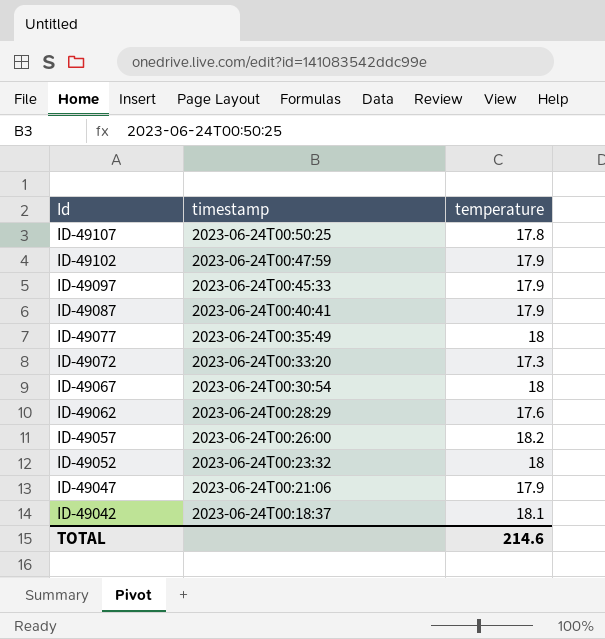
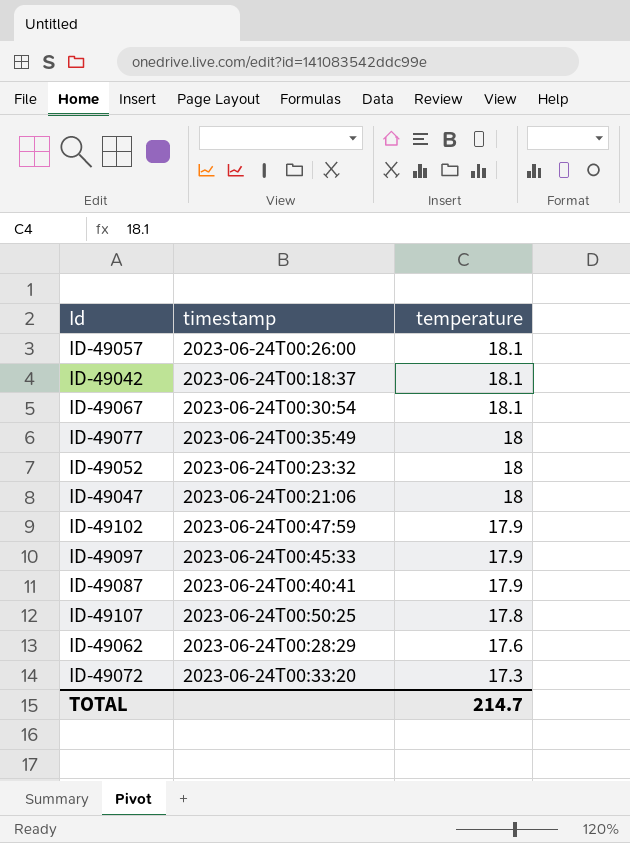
row order: Id descending -> temperature descending
ID-49057 | temperature: 18.2 -> 18.1
ID-49067 | temperature: 18 -> 18.1
ID-49047 | temperature: 17.9 -> 18
TOTAL | temperature: 214.6 -> 214.7

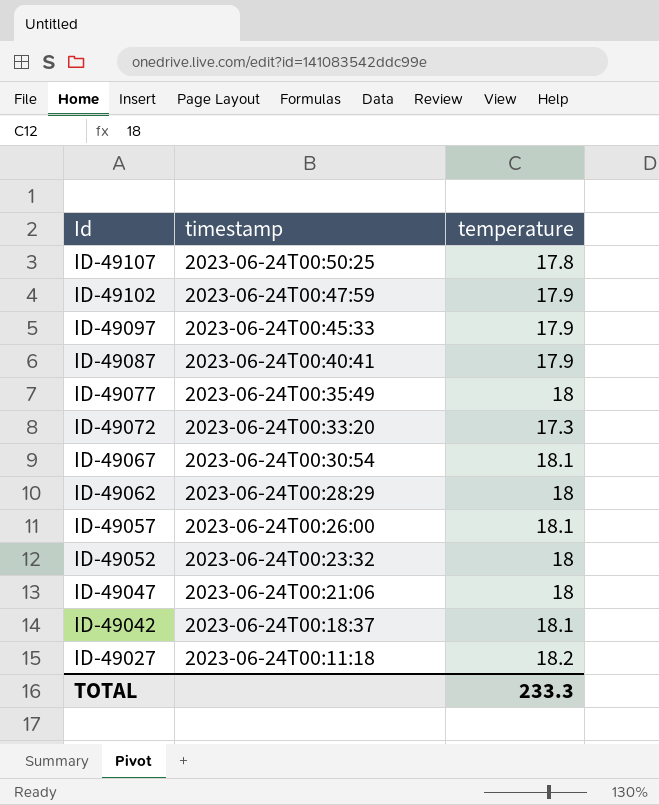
row order: temperature descending -> Id descending
ID-49062 | temperature: 17.6 -> 18
row ID-49027: none -> 2023-06-24T00:11:18 | 18.2
TOTAL | temperature: 214.7 -> 233.3

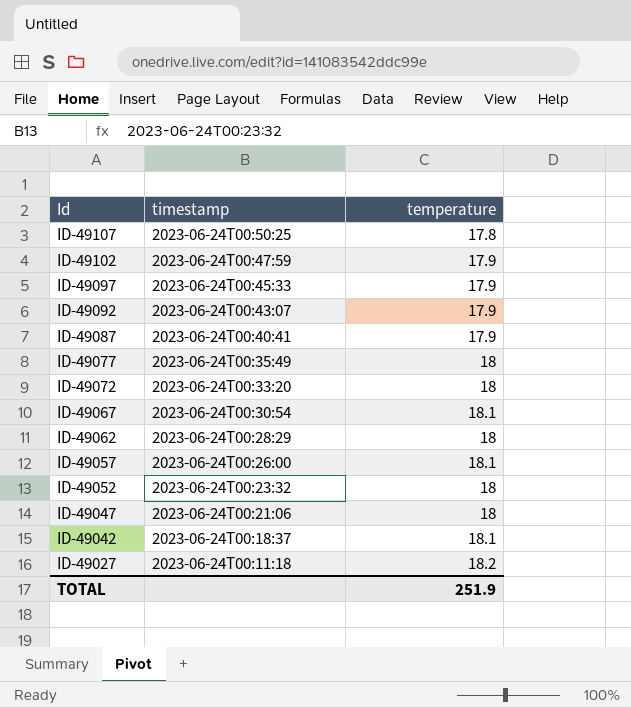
row ID-49092: none -> 2023-06-24T00:43:07 | 17.9
ID-49072 | temperature: 17.3 -> 18
TOTAL | temperature: 233.3 -> 251.9

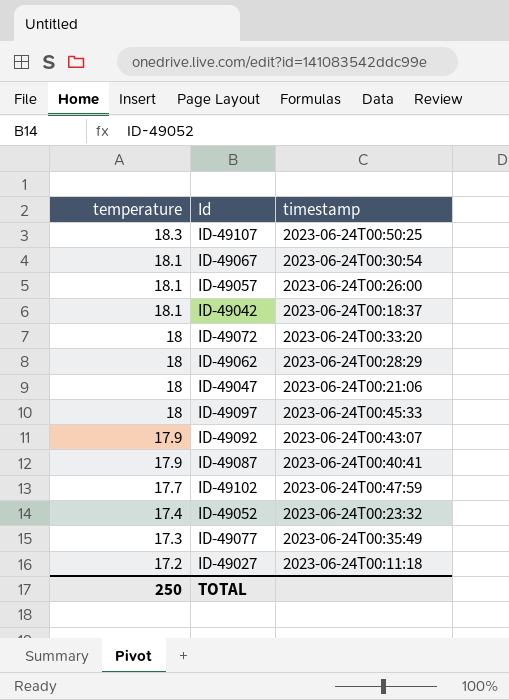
row order: Id descending -> temperature descending
column temperature | position: 3 -> 1
ID-49107 | temperature: 17.8 -> 18.3
ID-49097 | temperature: 17.9 -> 18
ID-49102 | temperature: 17.9 -> 17.7
ID-49052 | temperature: 18 -> 17.4
ID-49077 | temperature: 18 -> 17.3
ID-49027 | temperature: 18.2 -> 17.2
TOTAL | temperature: 251.9 -> 250

